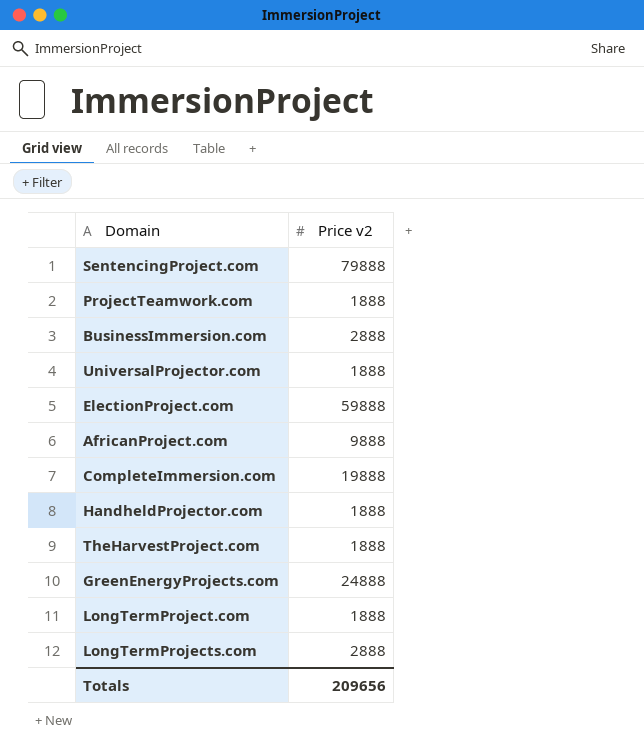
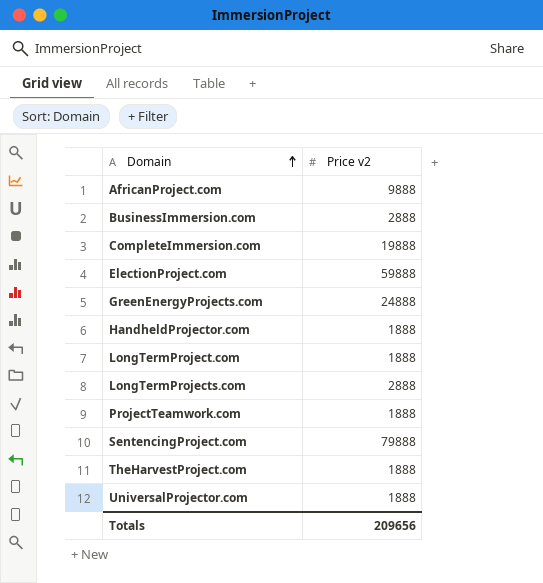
row order: none -> Domain ascending

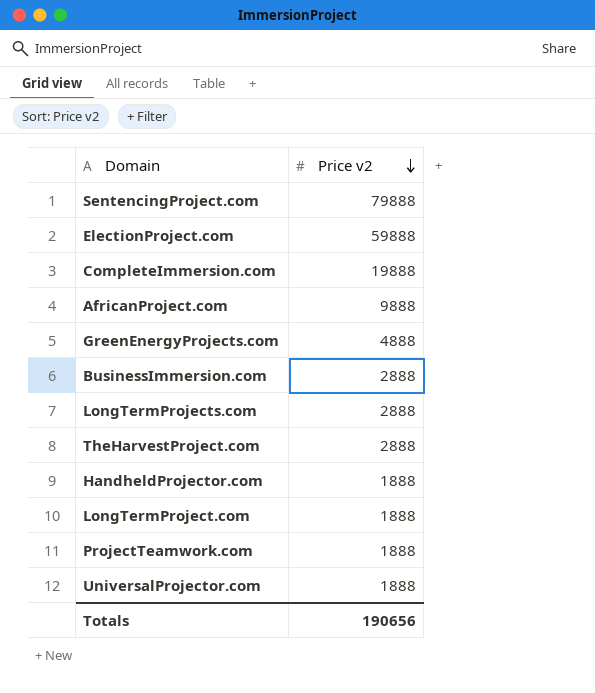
row order: Domain ascending -> Price v2 descending
GreenEnergyProjects.com | Price v2: 24888 -> 4888
TheHarvestProject.com | Price v2: 1888 -> 2888
Totals | Price v2: 209656 -> 190656

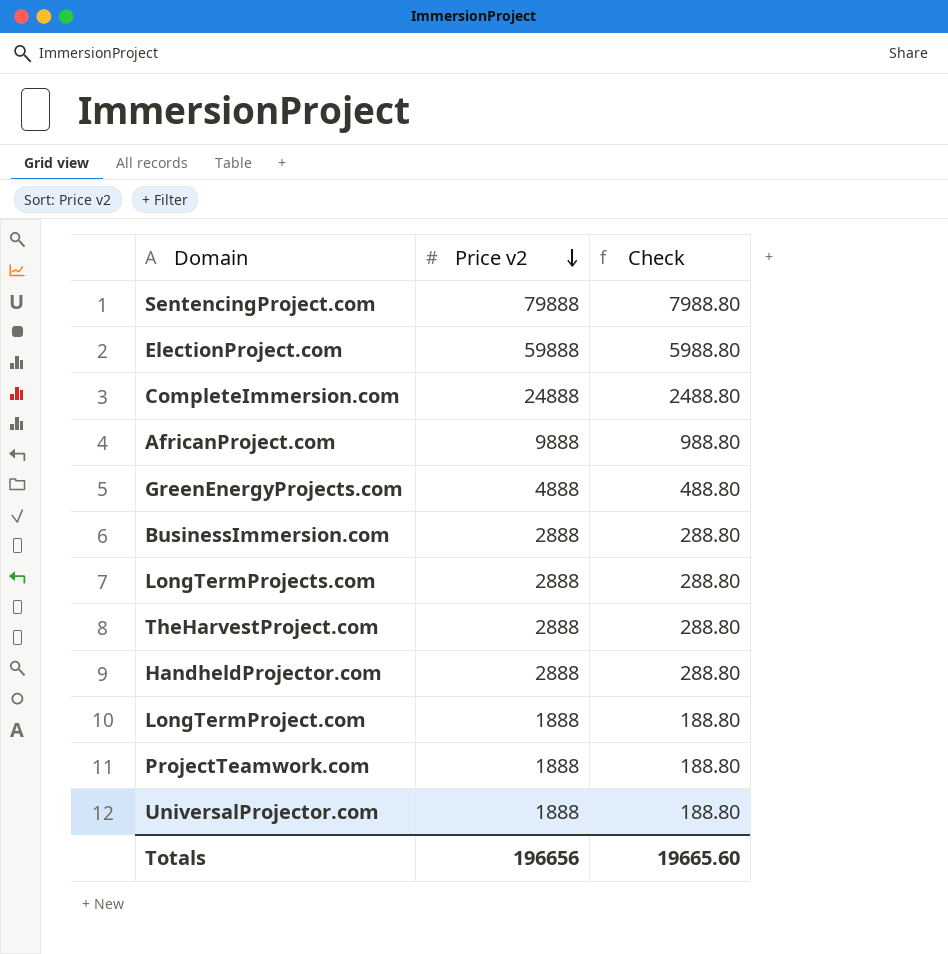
column Check | formula: none -> [Price v2] * 0.1
CompleteImmersion.com | Price v2: 19888 -> 24888
HandheldProjector.com | Price v2: 1888 -> 2888
Totals | Price v2: 190656 -> 196656

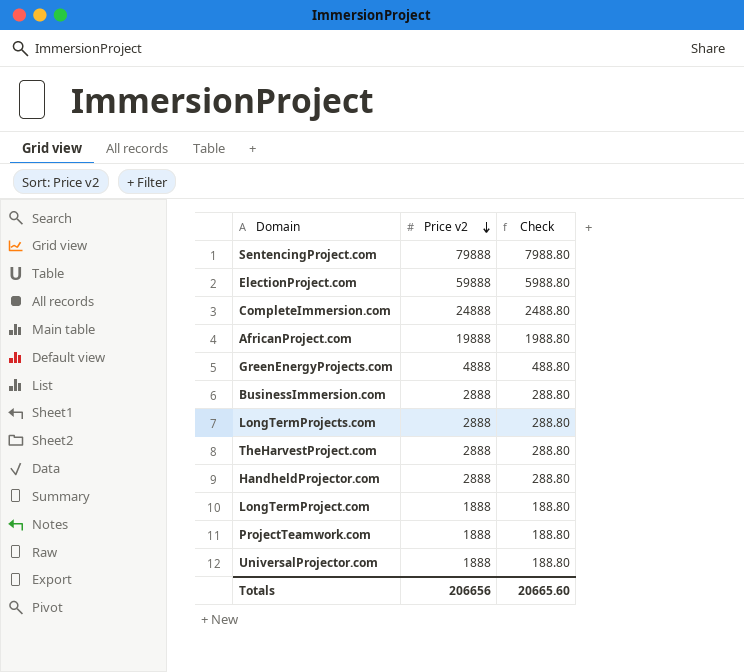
AfricanProject.com | Price v2: 9888 -> 19888
AfricanProject.com | Check: 988.80 -> 1988.80
Totals | Price v2: 196656 -> 206656
Totals | Check: 19665.60 -> 20665.60

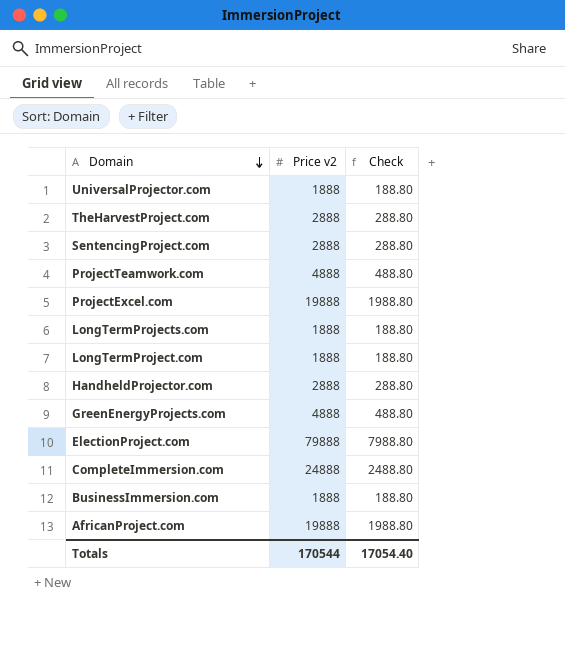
row order: Price v2 descending -> Domain descending
SentencingProject.com | Price v2: 79888 -> 2888
SentencingProject.com | Check: 7988.80 -> 288.80
ProjectTeamwork.com | Price v2: 1888 -> 4888
ProjectTeamwork.com | Check: 188.80 -> 488.80
row ProjectExcel.com: none -> 19888 | 1988.80
LongTermProjects.com | Price v2: 2888 -> 1888
LongTermProjects.com | Check: 288.80 -> 188.80
ElectionProject.com | Price v2: 59888 -> 79888
ElectionProject.com | Check: 5988.80 -> 7988.80
BusinessImmersion.com | Price v2: 2888 -> 1888
BusinessImmersion.com | Check: 288.80 -> 188.80
Totals | Price v2: 206656 -> 170544
Totals | Check: 20665.60 -> 17054.40

